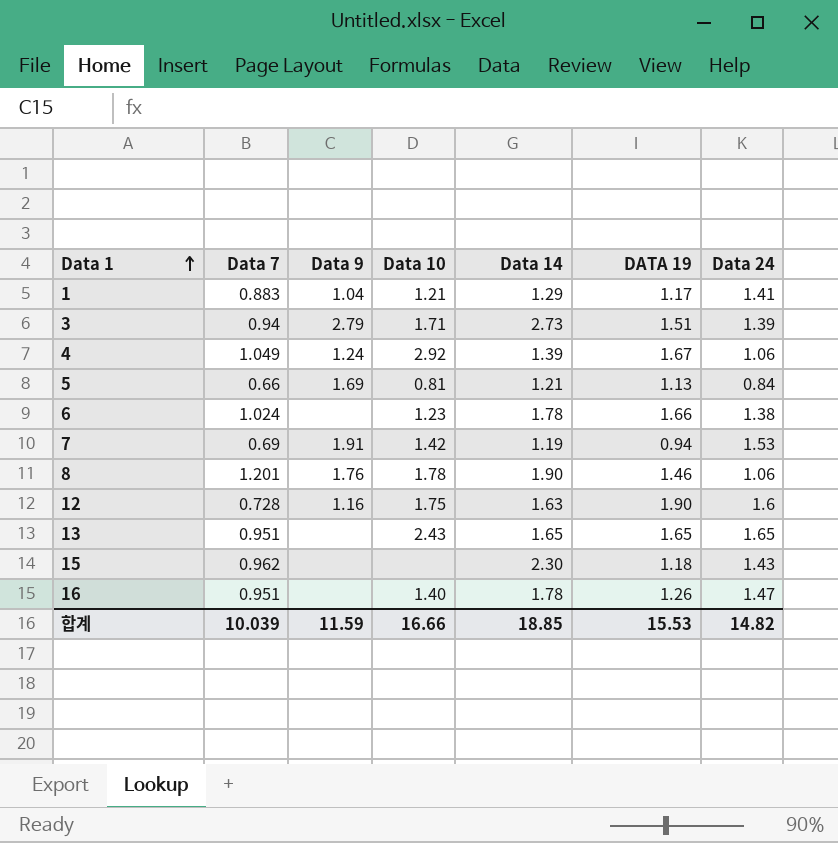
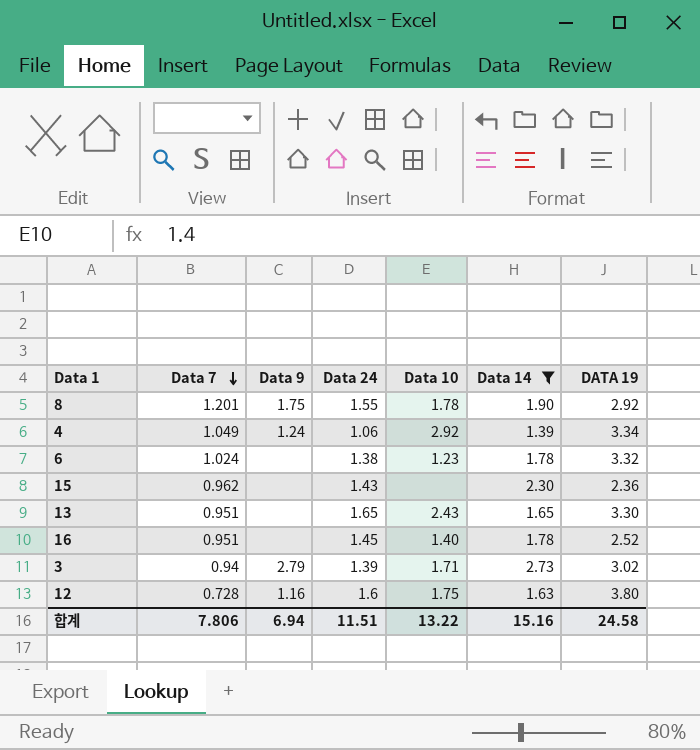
filter: none -> Data 14 >= 1.39
row order: Data 1 ascending -> Data 7 descending
column Data 24 | position: 7 -> 4
8 | Data 9: 1.76 -> 1.75
8 | Data 24: 1.06 -> 1.55
8 | DATA 19: 1.46 -> 2.92
4 | DATA 19: 1.67 -> 3.34
6 | DATA 19: 1.66 -> 3.32
15 | DATA 19: 1.18 -> 2.36
13 | DATA 19: 1.65 -> 3.30
16 | Data 24: 1.47 -> 1.45
16 | DATA 19: 1.26 -> 2.52
3 | DATA 19: 1.51 -> 3.02
12 | DATA 19: 1.90 -> 3.80
합계 | Data 7: 10.039 -> 7.806
합계 | Data 9: 11.59 -> 6.94
합계 | Data 24: 14.82 -> 11.51
합계 | Data 10: 16.66 -> 13.22
합계 | Data 14: 18.85 -> 15.16
합계 | DATA 19: 15.53 -> 24.58

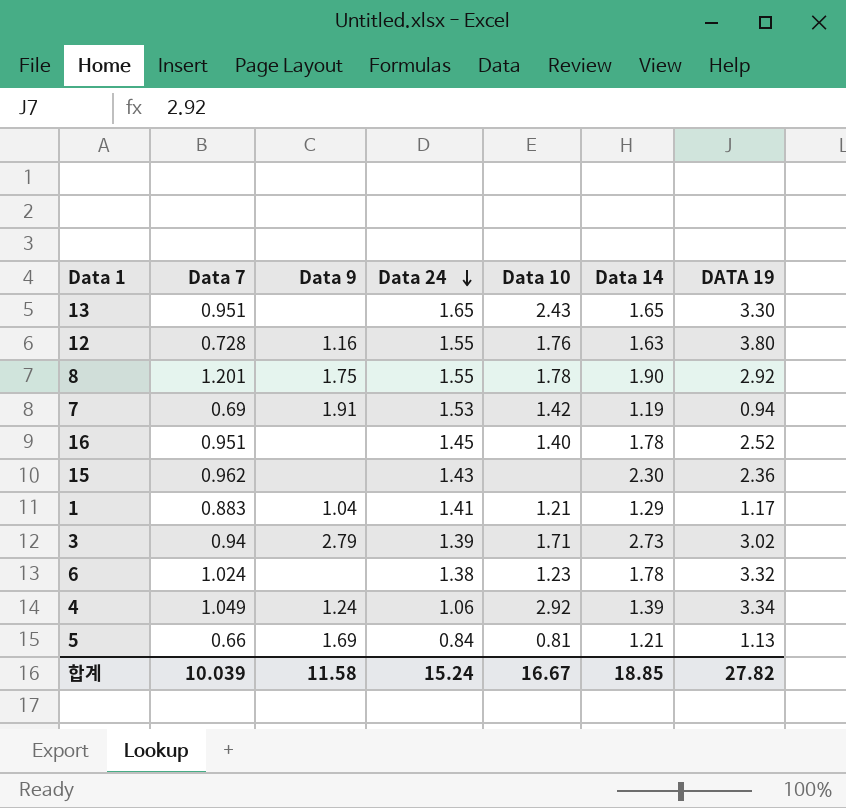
filter: Data 14 >= 1.39 -> none
row order: Data 7 descending -> Data 24 descending
12 | Data 24: 1.6 -> 1.55
12 | Data 10: 1.75 -> 1.76
합계 | Data 7: 7.806 -> 10.039
합계 | Data 9: 6.94 -> 11.58
합계 | Data 24: 11.51 -> 15.24
합계 | Data 10: 13.22 -> 16.67
합계 | Data 14: 15.16 -> 18.85
합계 | DATA 19: 24.58 -> 27.82

